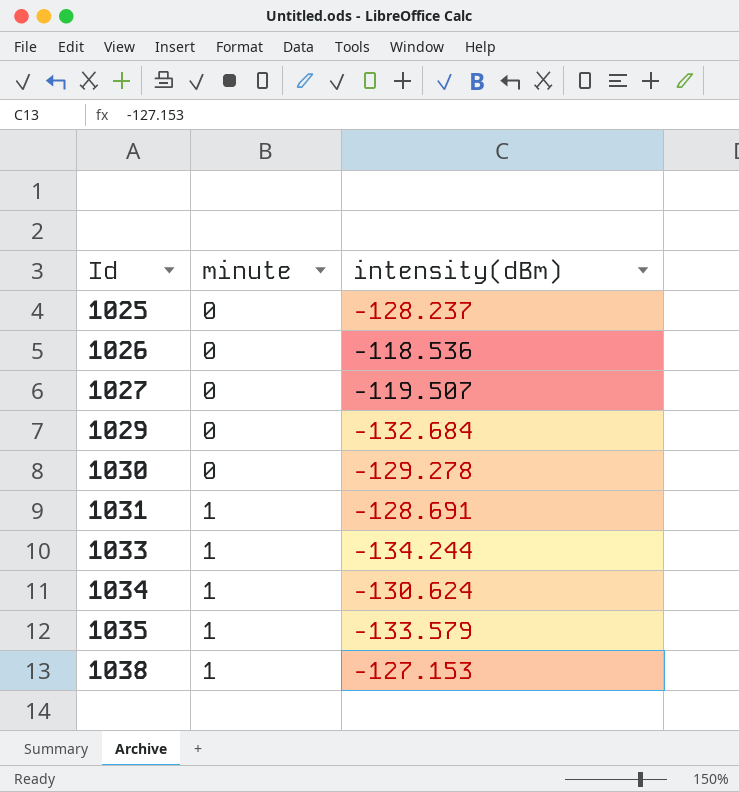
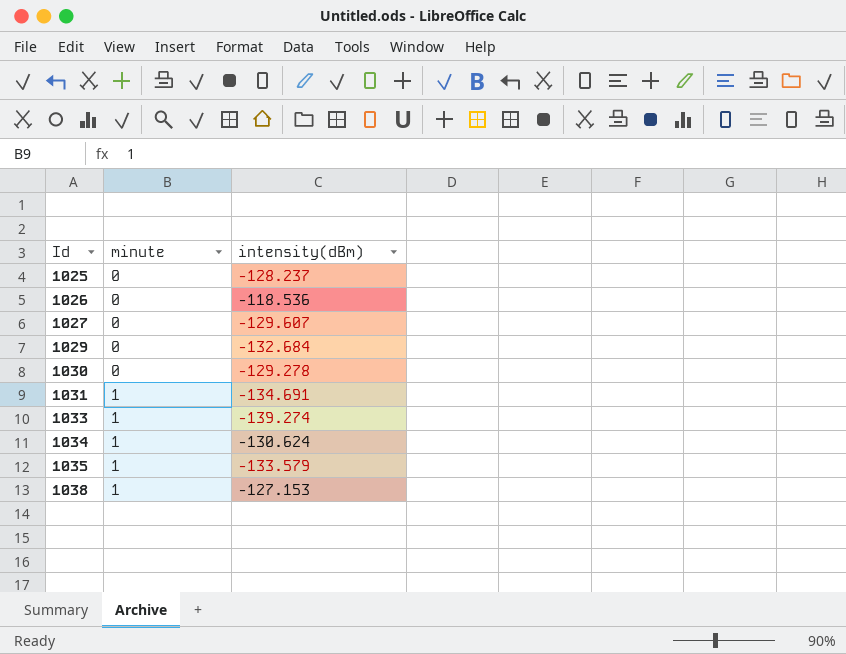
1027 | intensity(dBm): -119.507 -> -129.607
1031 | intensity(dBm): -128.691 -> -134.691
1033 | intensity(dBm): -134.244 -> -139.274

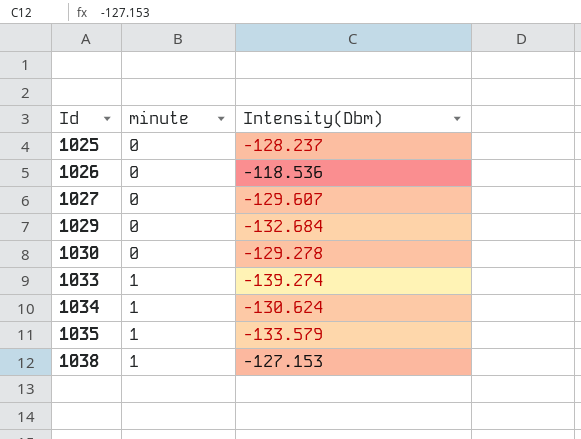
column name: intensity(dBm) -> Intensity(Dbm)
row 1031: 1 | -134.691 -> none

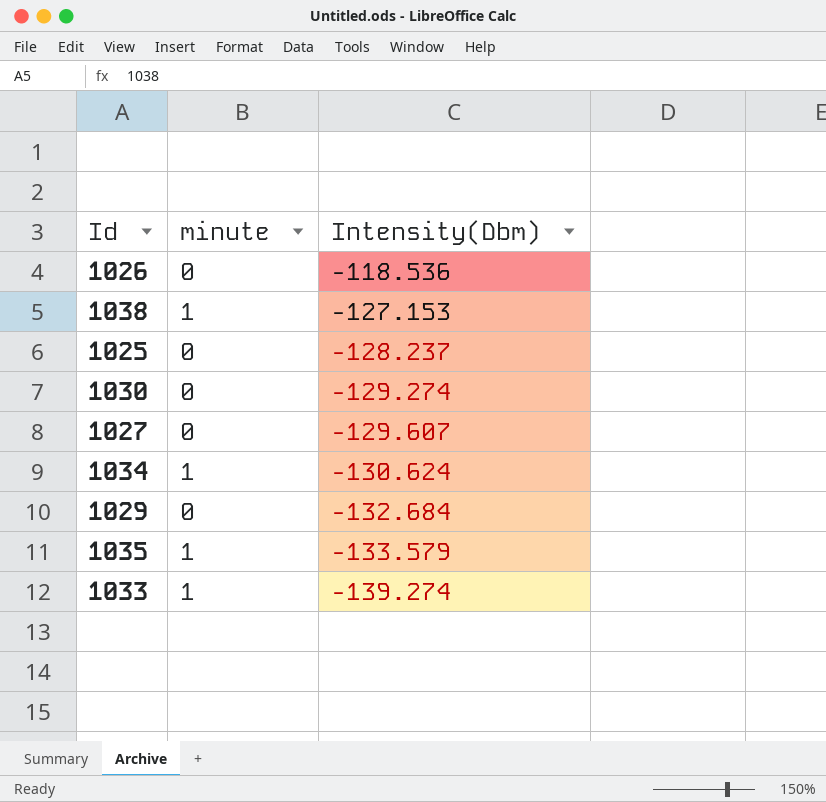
row order: Id ascending -> Intensity(Dbm) descending
1030 | Intensity(Dbm): -129.278 -> -129.274

